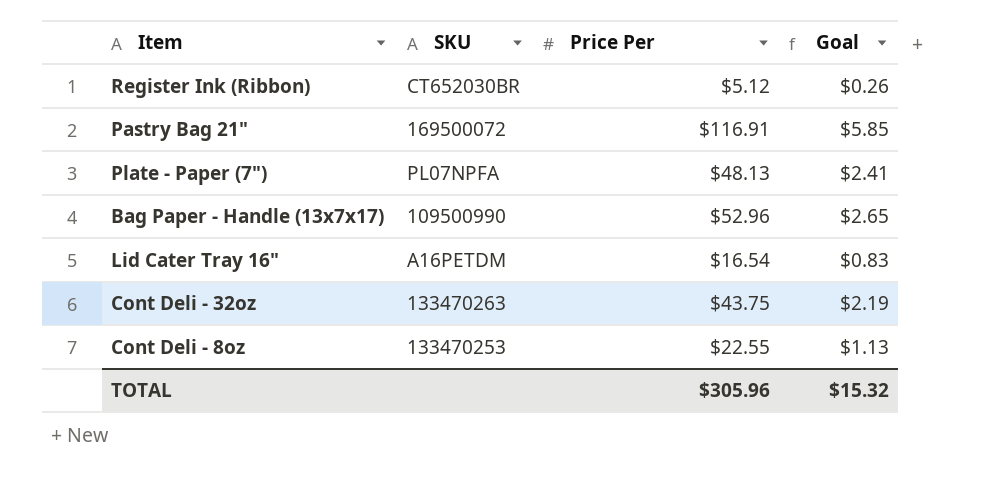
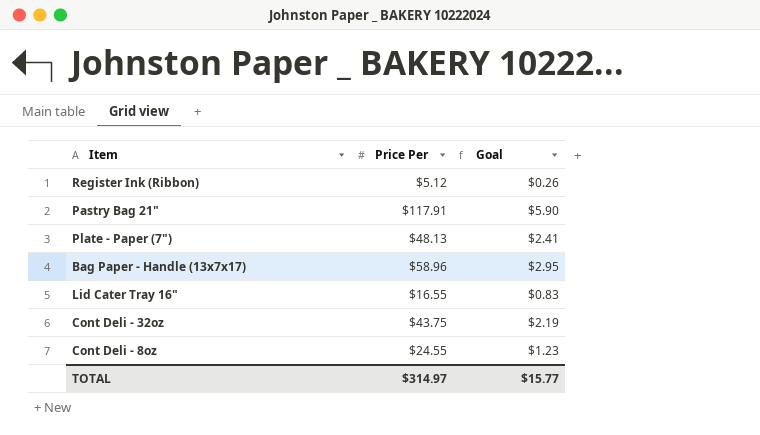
column SKU | position: 2 -> none
Pastry Bag 21" | Price Per: $116.91 -> $117.91
Pastry Bag 21" | Goal: $5.85 -> $5.90
Bag Paper - Handle (13x7x17) | Price Per: $52.96 -> $58.96
Bag Paper - Handle (13x7x17) | Goal: $2.65 -> $2.95
Lid Cater Tray 16" | Price Per: $16.54 -> $16.55
Cont Deli - 8oz | Price Per: $22.55 -> $24.55
Cont Deli - 8oz | Goal: $1.13 -> $1.23
TOTAL | Price Per: $305.96 -> $314.97
TOTAL | Goal: $15.32 -> $15.77

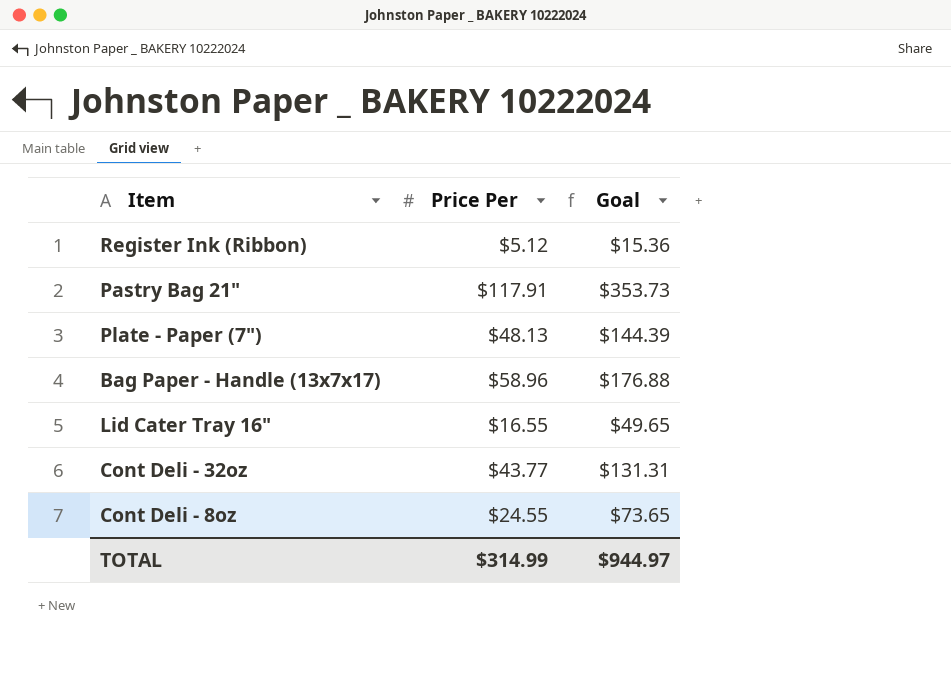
column Goal | formula: [Price Per] * 0.05 -> [Price Per] * 3
Cont Deli - 32oz | Price Per: $43.75 -> $43.77
TOTAL | Price Per: $314.97 -> $314.99
TOTAL | Goal: $15.77 -> $944.97

